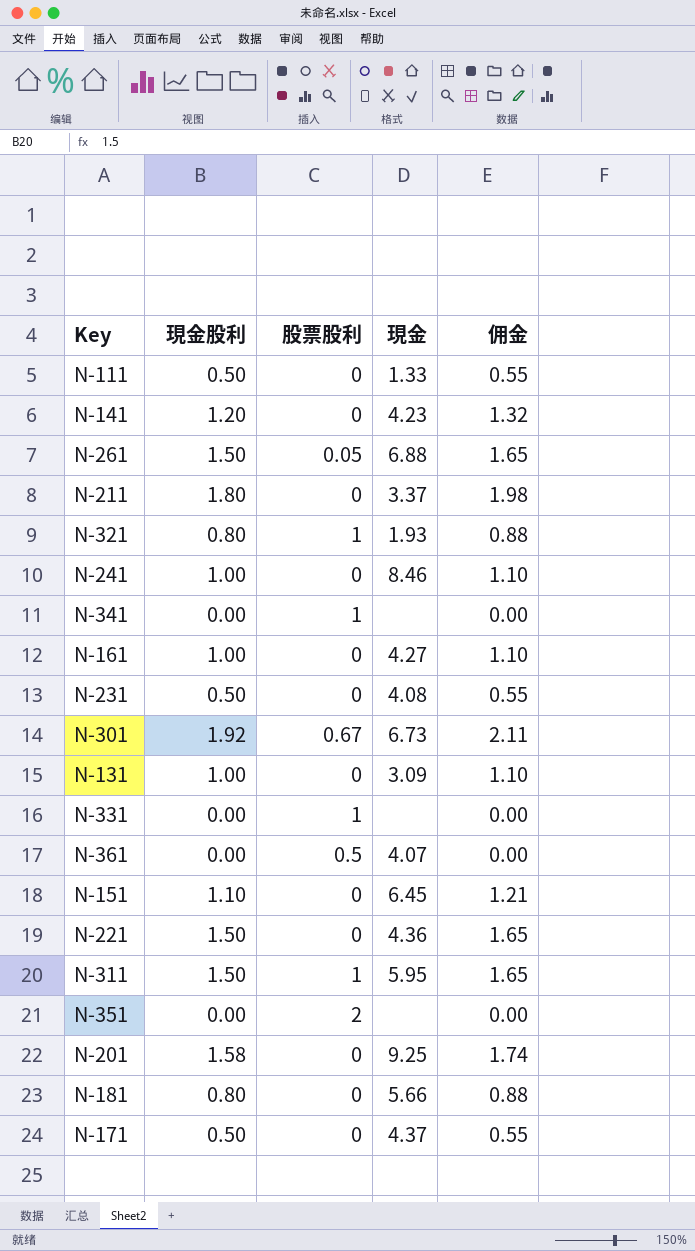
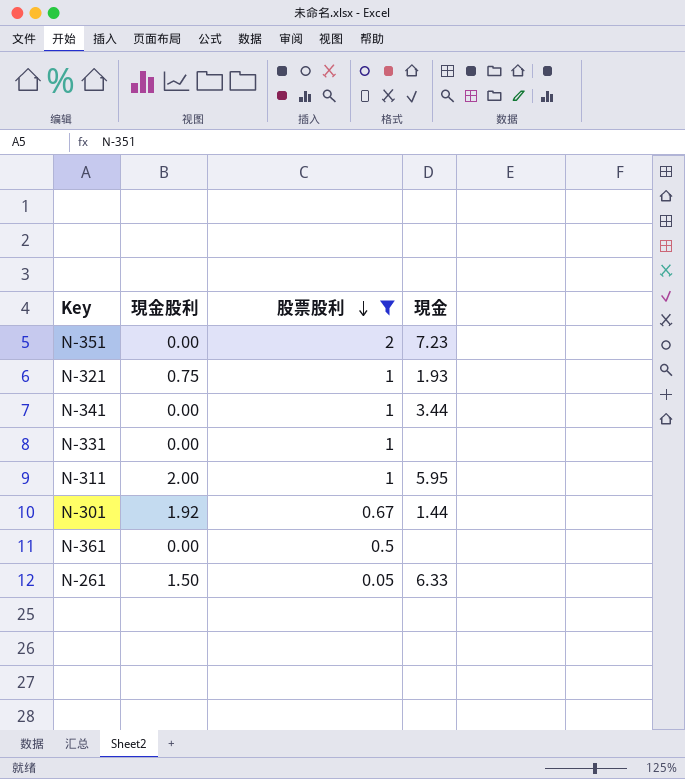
filter: none -> 股票股利 != 0
row order: none -> 股票股利 descending
column 佣金 | formula: [現金股利] * 1.1 -> none
N-351 | 現金: none -> 7.23
N-321 | 現金股利: 0.80 -> 0.75
N-341 | 現金: none -> 3.44
N-311 | 現金股利: 1.50 -> 2.00
N-301 | 現金: 6.73 -> 1.44
N-361 | 現金: 4.07 -> none
N-261 | 現金: 6.88 -> 6.33

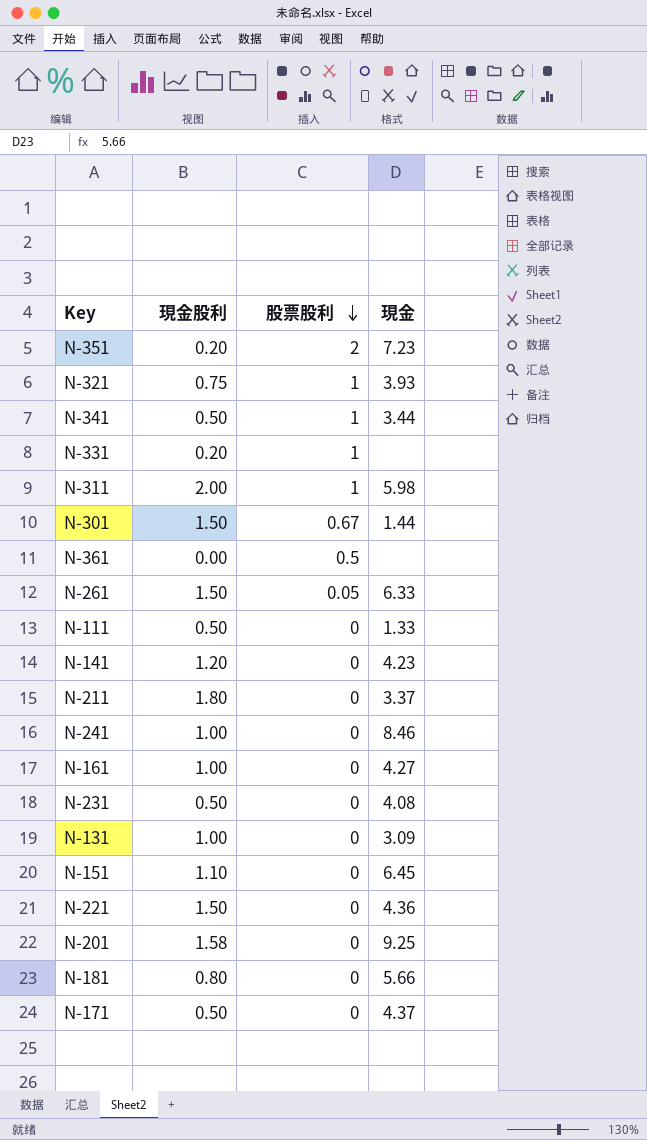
filter: 股票股利 != 0 -> none
N-351 | 現金股利: 0.00 -> 0.20
N-321 | 現金: 1.93 -> 3.93
N-341 | 現金股利: 0.00 -> 0.50
N-331 | 現金股利: 0.00 -> 0.20
N-311 | 現金: 5.95 -> 5.98
N-301 | 現金股利: 1.92 -> 1.50

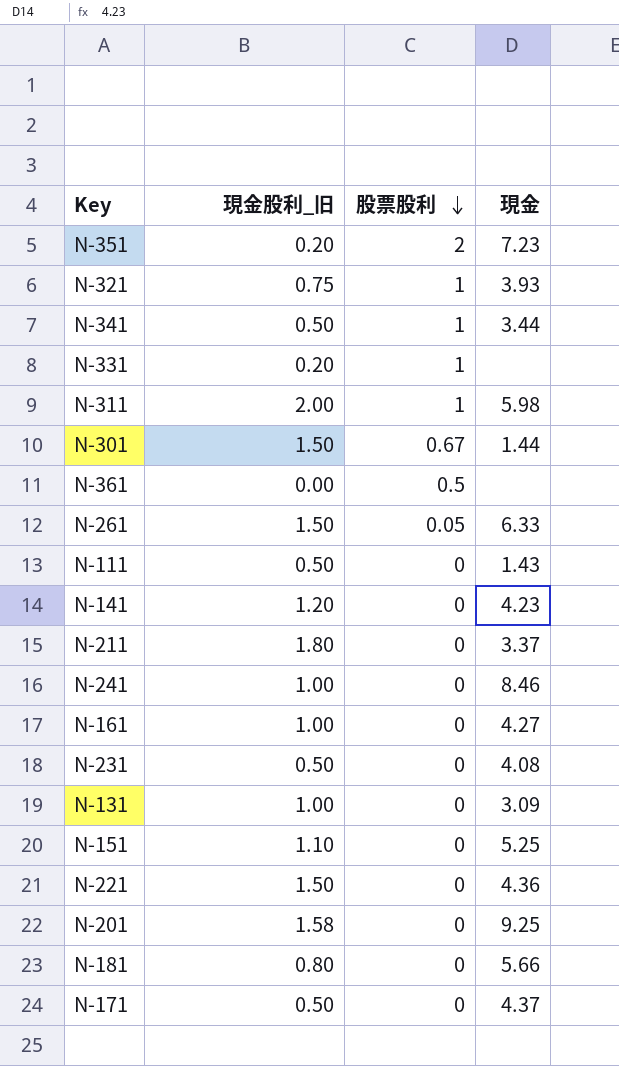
column name: 現金股利 -> 現金股利_旧
N-111 | 現金: 1.33 -> 1.43
N-151 | 現金: 6.45 -> 5.25

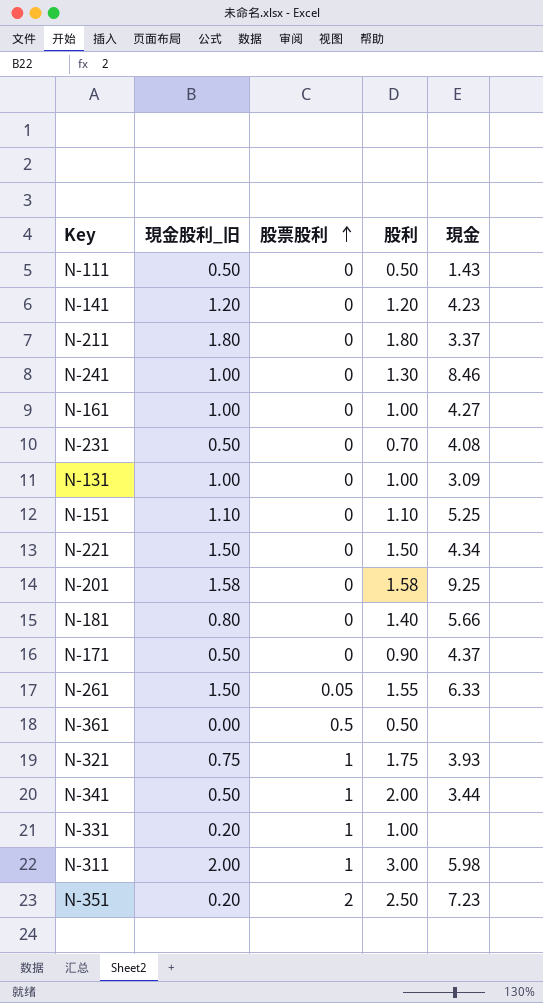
row order: 股票股利 descending -> 股票股利 ascending
column 股利 | position: none -> 4
row N-301: 1.50 | 0.67 | 1.44 -> none
N-221 | 現金: 4.36 -> 4.34

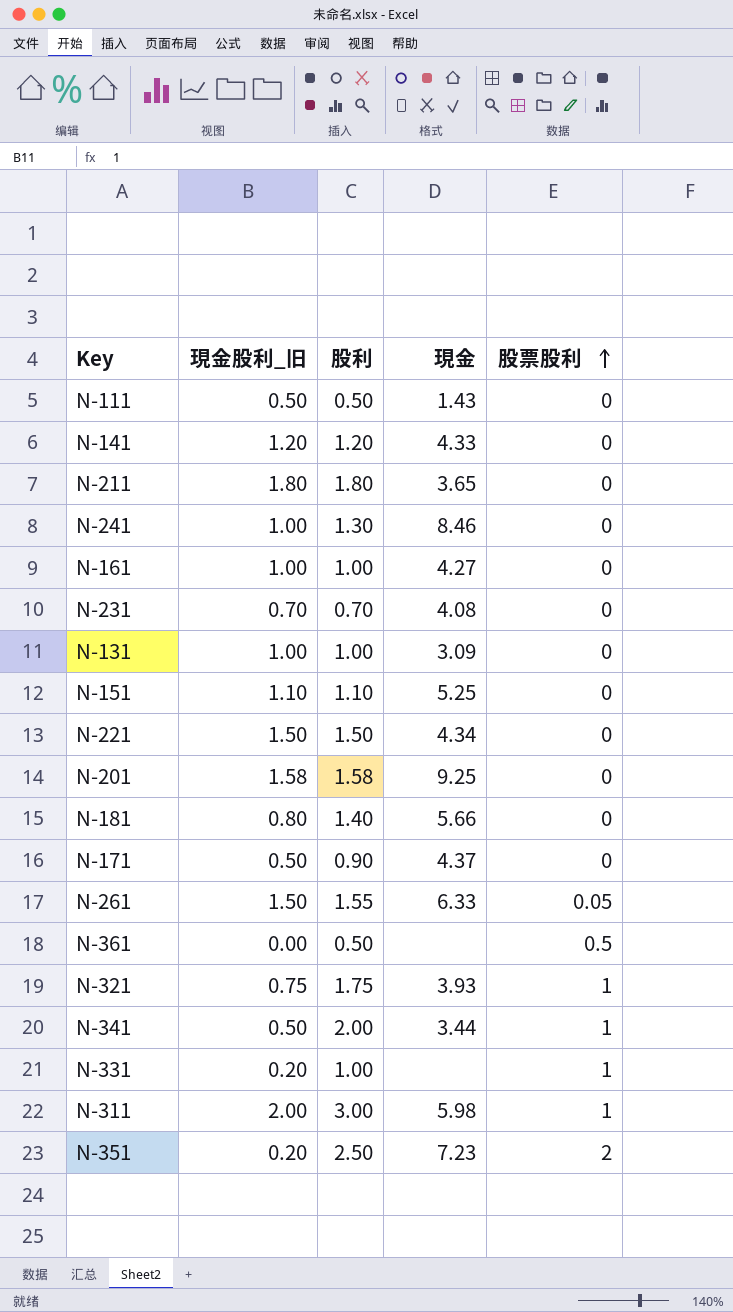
column 股票股利 | position: 3 -> 5
N-141 | 現金: 4.23 -> 4.33
N-211 | 現金: 3.37 -> 3.65
N-231 | 現金股利_旧: 0.50 -> 0.70

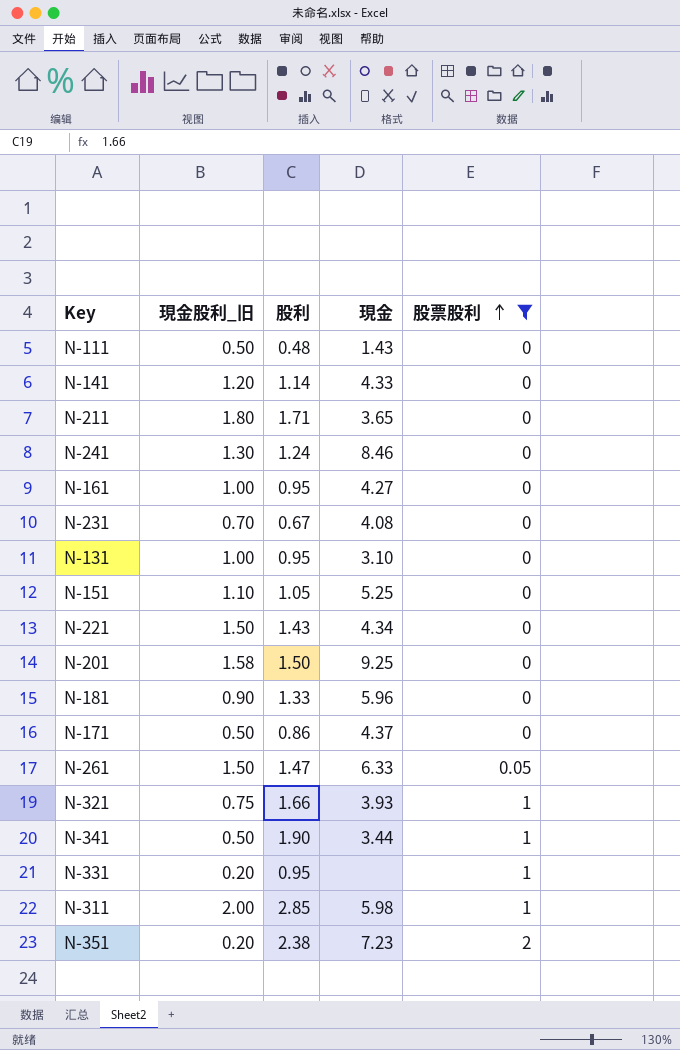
filter: none -> 股票股利 != 0.5
N-111 | 股利: 0.50 -> 0.48
N-141 | 股利: 1.20 -> 1.14
N-211 | 股利: 1.80 -> 1.71
N-241 | 現金股利_旧: 1.00 -> 1.30
N-241 | 股利: 1.30 -> 1.24
N-161 | 股利: 1.00 -> 0.95
N-231 | 股利: 0.70 -> 0.67
N-131 | 股利: 1.00 -> 0.95
N-131 | 現金: 3.09 -> 3.10
N-151 | 股利: 1.10 -> 1.05
N-221 | 股利: 1.50 -> 1.43
N-201 | 股利: 1.58 -> 1.50
N-181 | 現金股利_旧: 0.80 -> 0.90
N-181 | 股利: 1.40 -> 1.33
N-181 | 現金: 5.66 -> 5.96
N-171 | 股利: 0.90 -> 0.86
N-261 | 股利: 1.55 -> 1.47
N-321 | 股利: 1.75 -> 1.66
N-341 | 股利: 2.00 -> 1.90
N-331 | 股利: 1.00 -> 0.95
N-311 | 股利: 3.00 -> 2.85
N-351 | 股利: 2.50 -> 2.38

